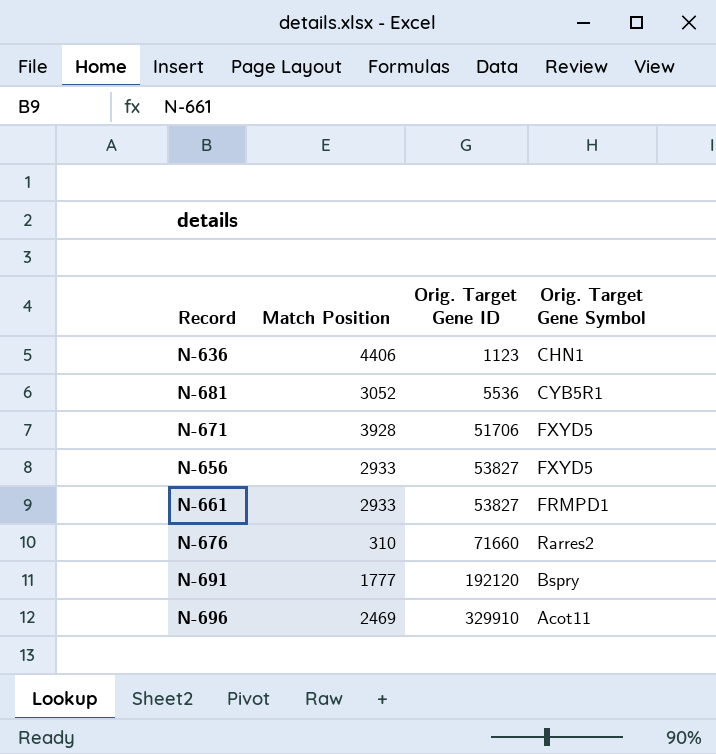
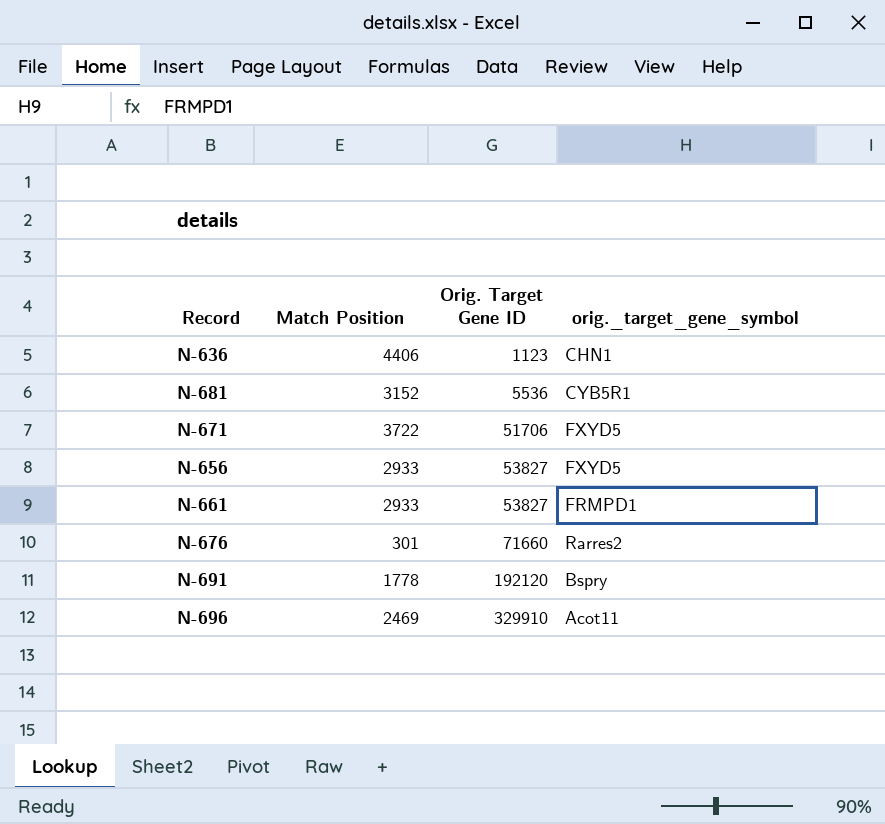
column name: Orig. Target Gene Symbol -> orig._target_gene_symbol
N-681 | Match Position: 3052 -> 3152
N-671 | Match Position: 3928 -> 3722
N-676 | Match Position: 310 -> 301
N-691 | Match Position: 1777 -> 1778

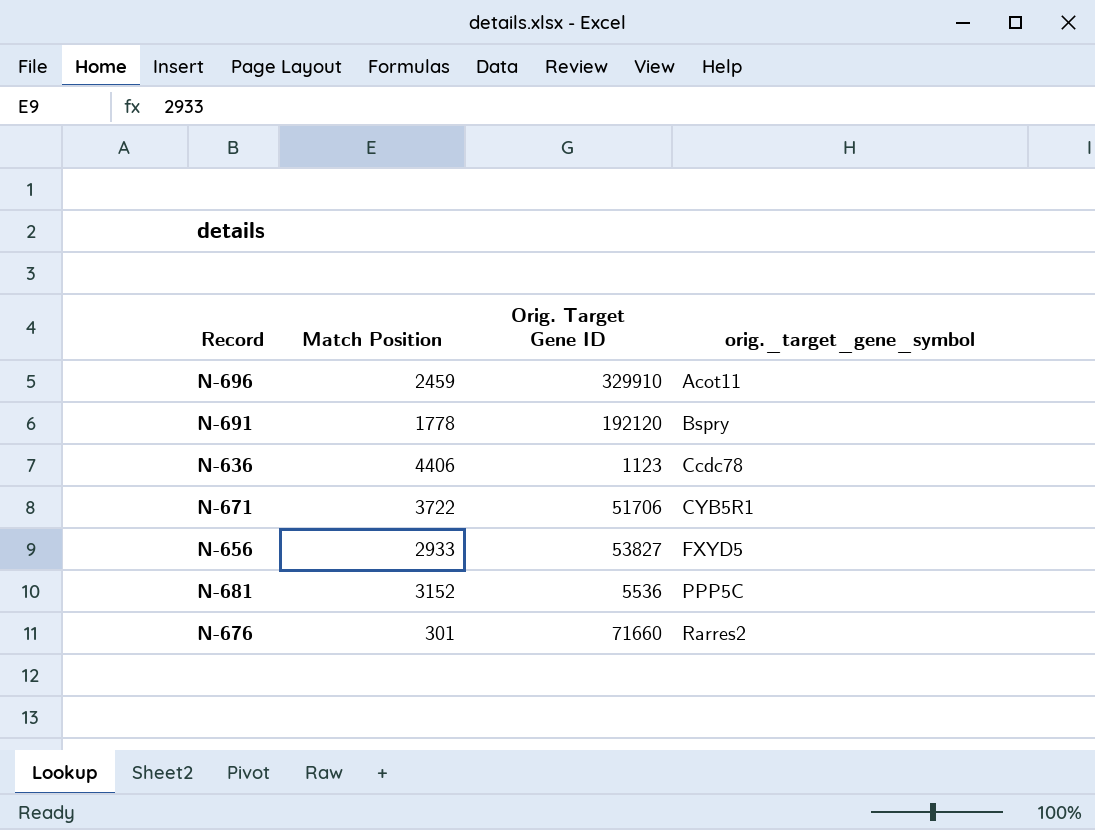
row order: Orig. Target Gene ID ascending -> orig._target_gene_symbol ascending
row N-661: 2933 | 53827 | FRMPD1 -> none
N-696 | Match Position: 2469 -> 2459
N-636 | orig._target_gene_symbol: CHN1 -> Ccdc78
N-671 | orig._target_gene_symbol: FXYD5 -> CYB5R1
N-681 | orig._target_gene_symbol: CYB5R1 -> PPP5C

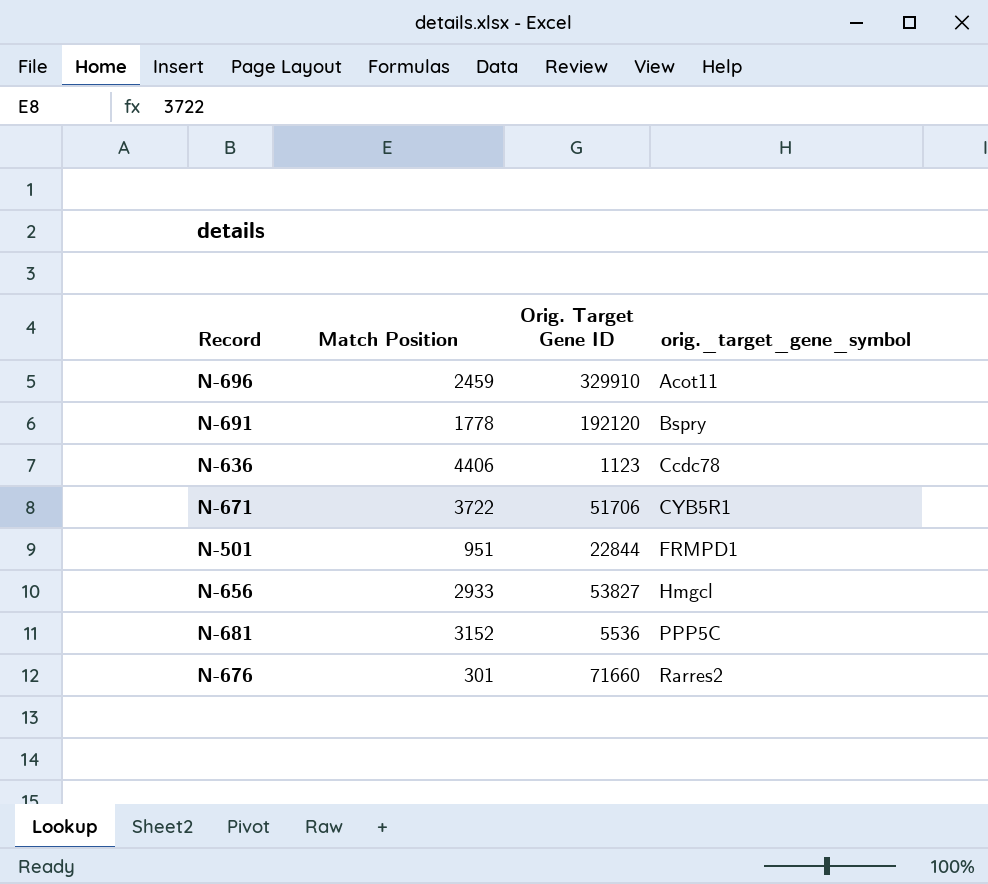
row N-501: none -> 951 | 22844 | FRMPD1
N-656 | orig._target_gene_symbol: FXYD5 -> Hmgcl

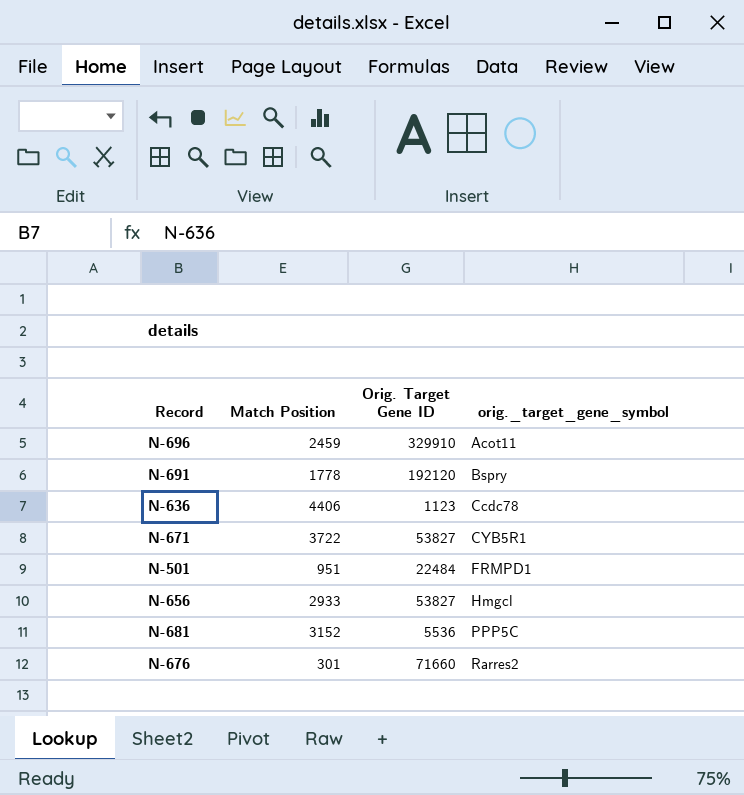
N-671 | Orig. Target Gene ID: 51706 -> 53827
N-501 | Orig. Target Gene ID: 22844 -> 22484

